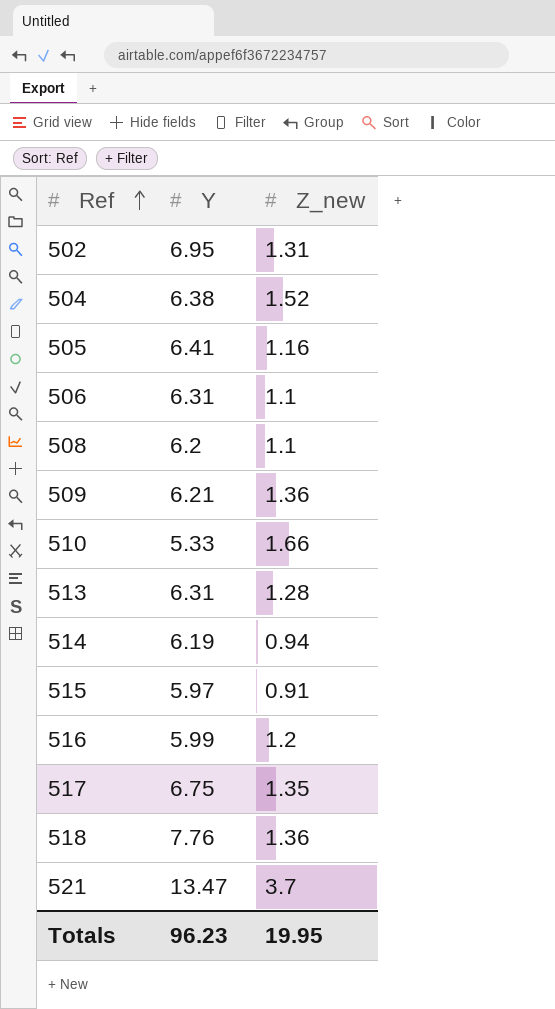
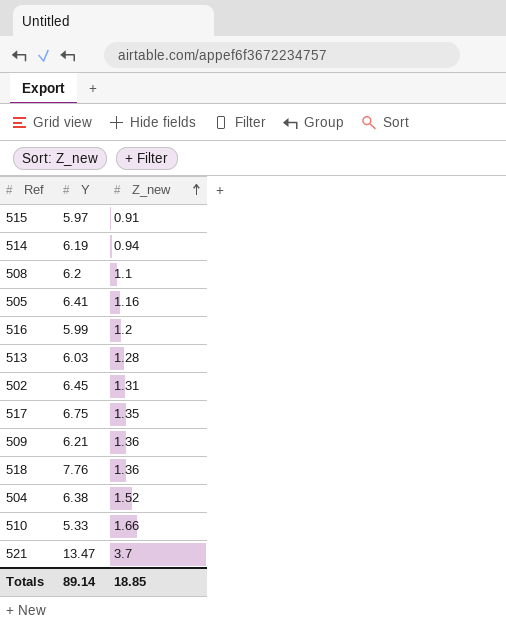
row order: Ref ascending -> Z_new ascending
row 506: 6.31 | 1.1 -> none
513 | Y: 6.31 -> 6.03
502 | Y: 6.95 -> 6.45
Totals | Y: 96.23 -> 89.14
Totals | Z_new: 19.95 -> 18.85

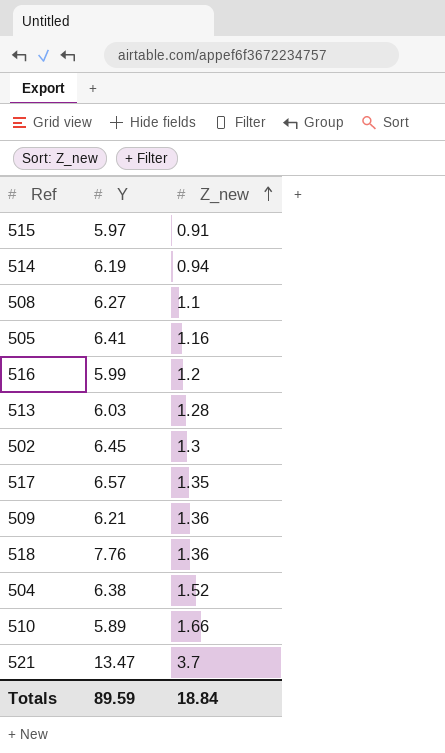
508 | Y: 6.2 -> 6.27
502 | Z_new: 1.31 -> 1.3
517 | Y: 6.75 -> 6.57
510 | Y: 5.33 -> 5.89
Totals | Y: 89.14 -> 89.59
Totals | Z_new: 18.85 -> 18.84

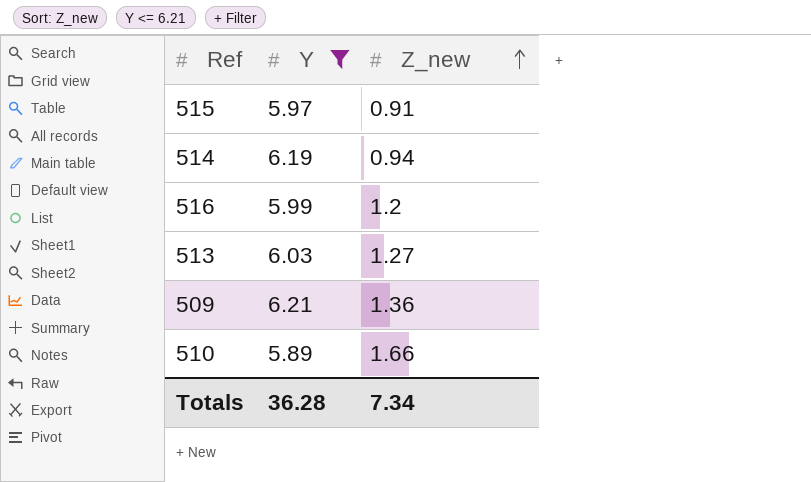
filter: none -> Y <= 6.21
513 | Z_new: 1.28 -> 1.27
Totals | Y: 89.59 -> 36.28
Totals | Z_new: 18.84 -> 7.34

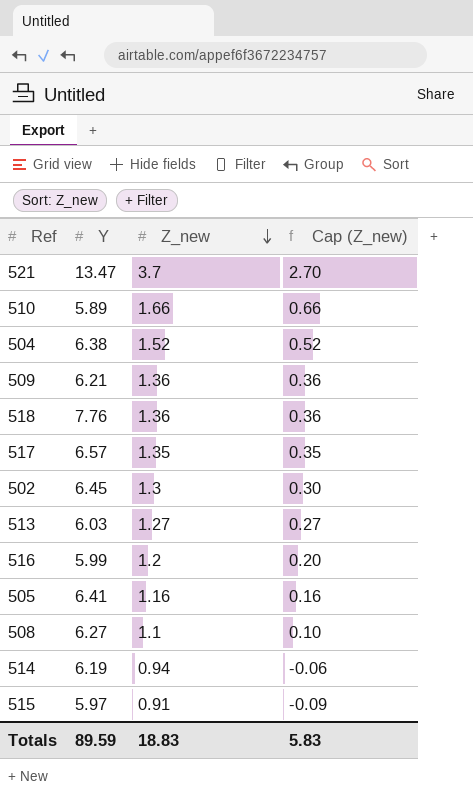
filter: Y <= 6.21 -> none
row order: Z_new ascending -> Z_new descending
column Cap (Z_new) | formula: none -> [Z_new] - 1
Totals | Y: 36.28 -> 89.59
Totals | Z_new: 7.34 -> 18.83

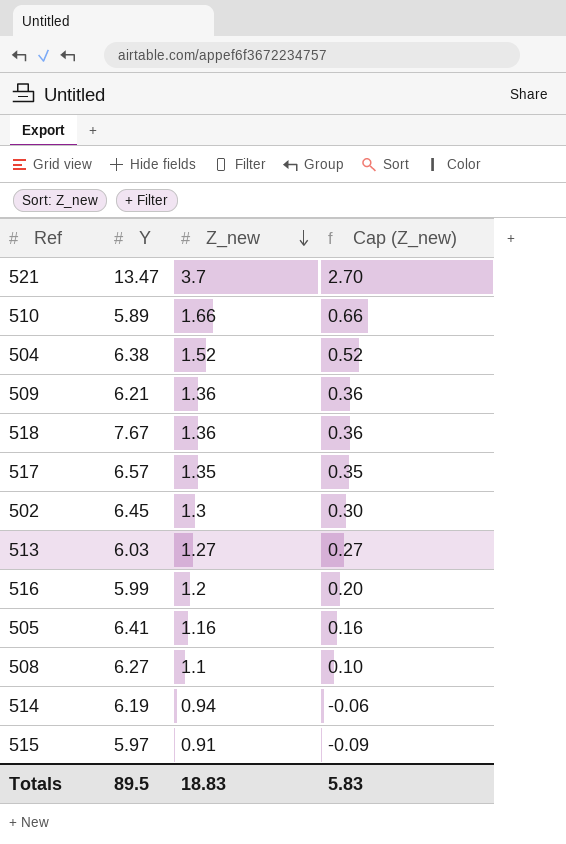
518 | Y: 7.76 -> 7.67
Totals | Y: 89.59 -> 89.5

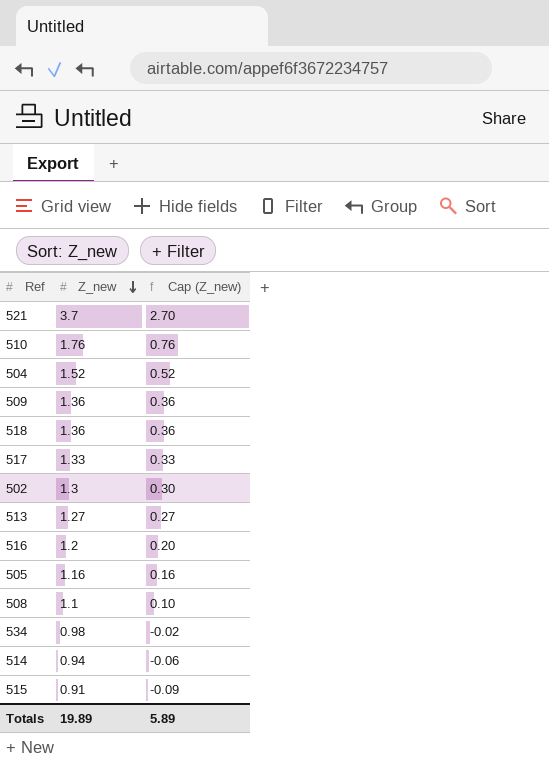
column Y | position: 2 -> none
510 | Z_new: 1.66 -> 1.76
510 | Cap (Z_new): 0.66 -> 0.76
517 | Z_new: 1.35 -> 1.33
517 | Cap (Z_new): 0.35 -> 0.33
row 534: none -> 0.98 | -0.02
Totals | Z_new: 18.83 -> 19.89
Totals | Cap (Z_new): 5.83 -> 5.89

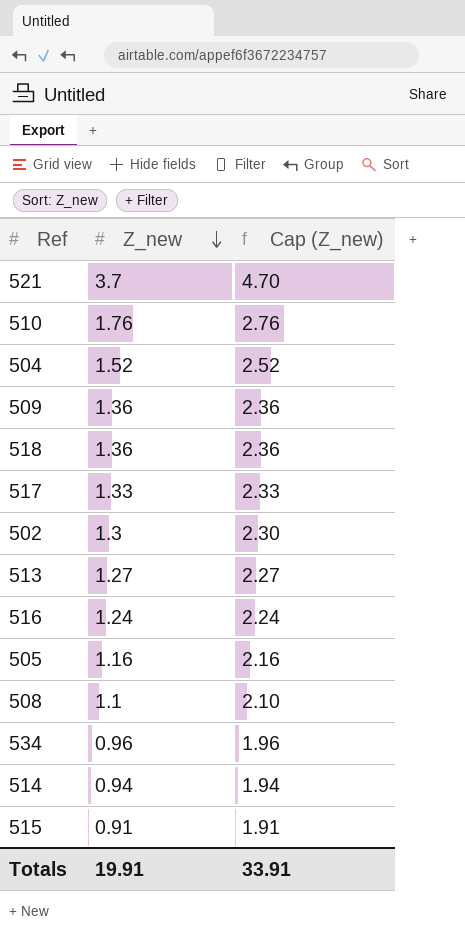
column Cap (Z_new) | formula: [Z_new] - 1 -> [Z_new] + 1
516 | Z_new: 1.2 -> 1.24
534 | Z_new: 0.98 -> 0.96
Totals | Z_new: 19.89 -> 19.91
Totals | Cap (Z_new): 5.89 -> 33.91

